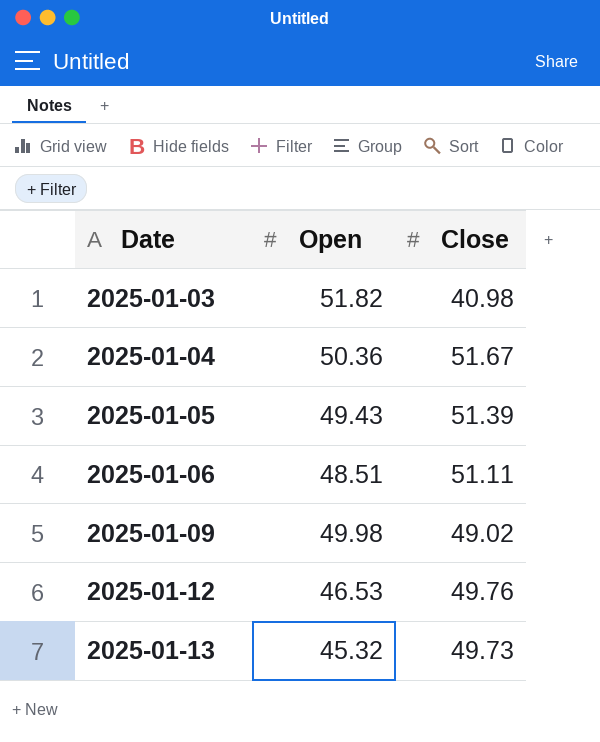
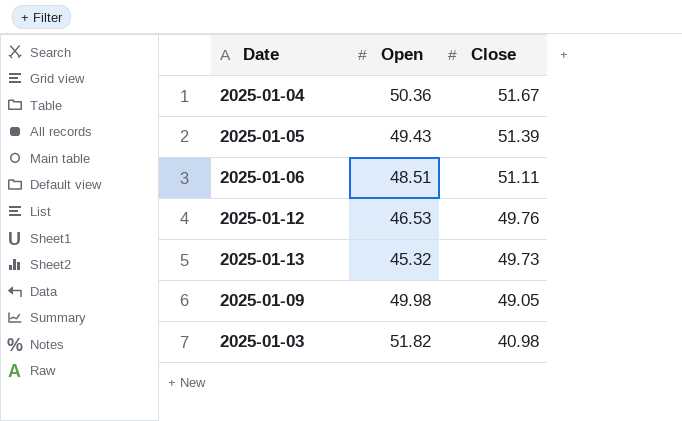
row order: Date ascending -> Close descending
2025-01-09 | Close: 49.02 -> 49.05

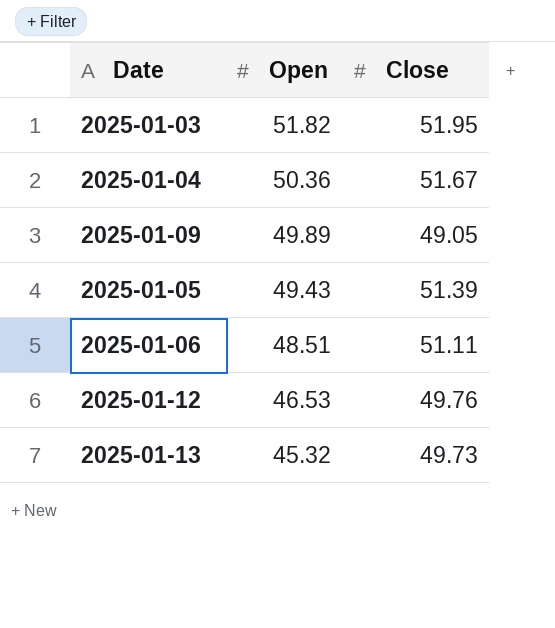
row order: Close descending -> Open descending
2025-01-03 | Close: 40.98 -> 51.95
2025-01-09 | Open: 49.98 -> 49.89

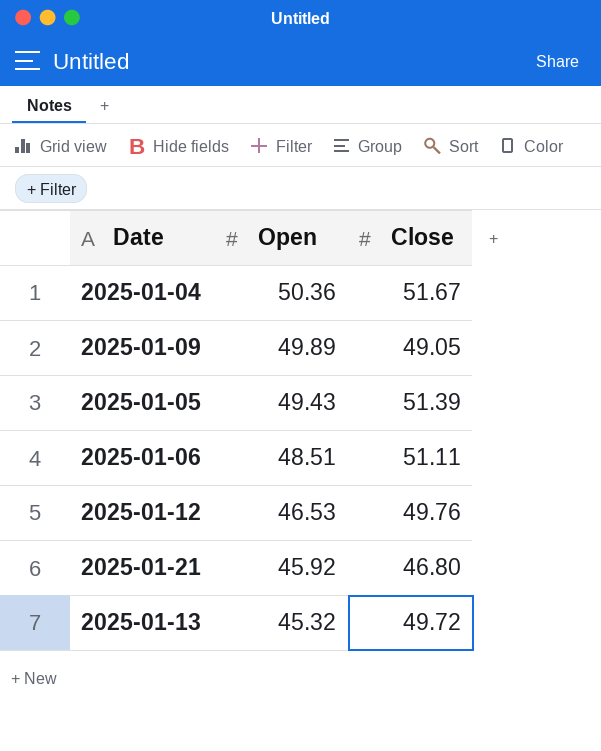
row 2025-01-03: 51.82 | 51.95 -> none
row 2025-01-21: none -> 45.92 | 46.80
2025-01-13 | Close: 49.73 -> 49.72

